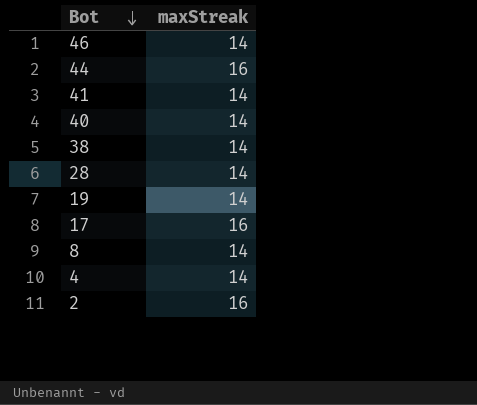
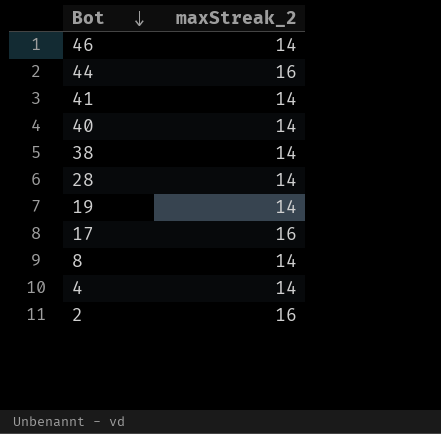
column name: maxStreak -> maxStreak_2

